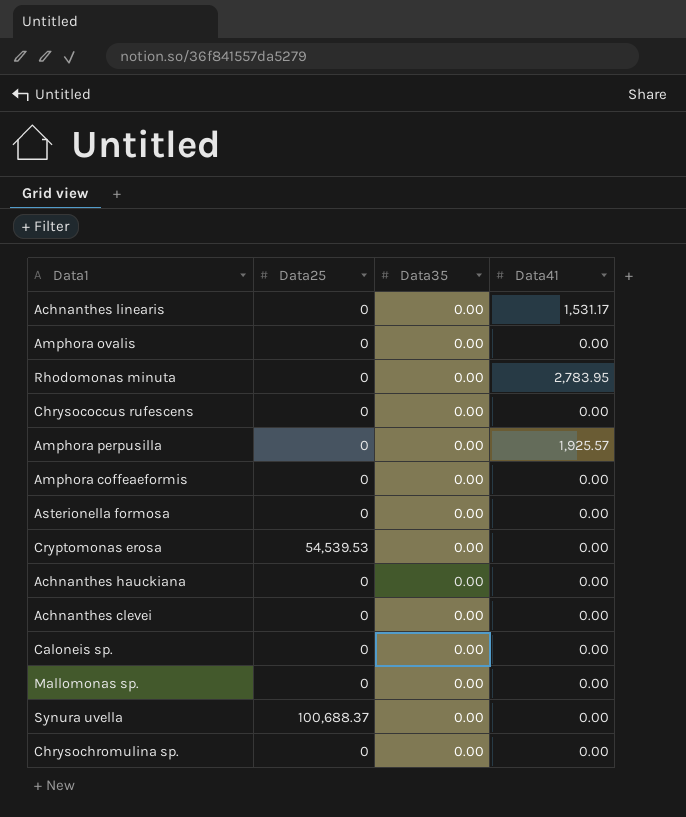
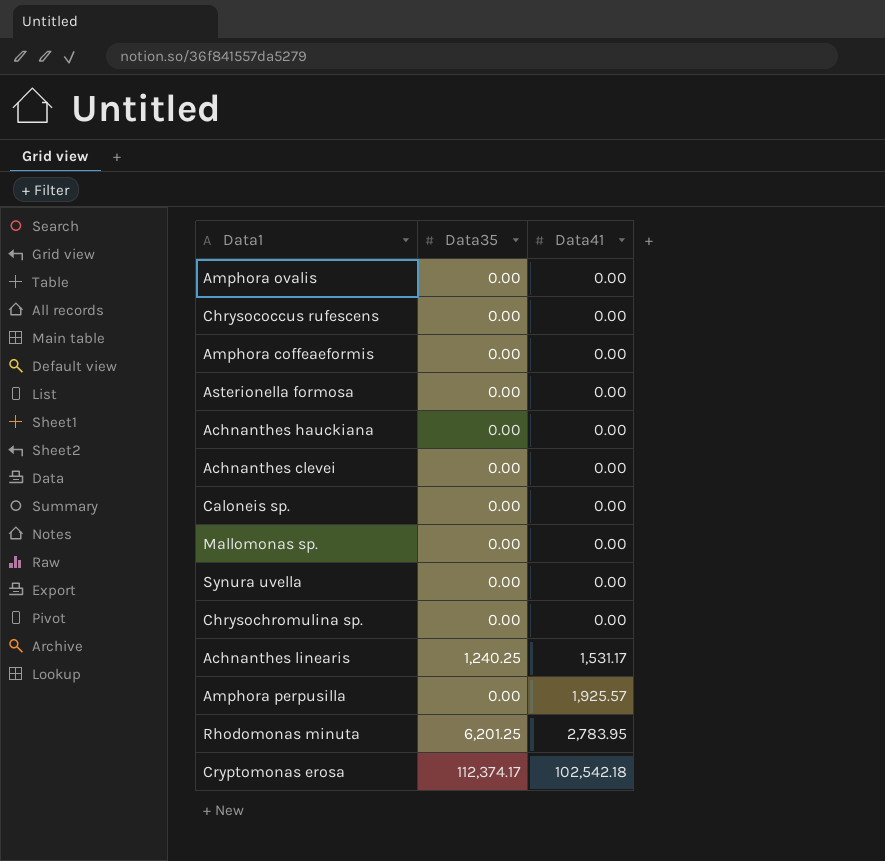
row order: none -> Data41 ascending
column Data25 | position: 2 -> none
Achnanthes linearis | Data35: 0.00 -> 1,240.25
Rhodomonas minuta | Data35: 0.00 -> 6,201.25
Cryptomonas erosa | Data35: 0.00 -> 112,374.17
Cryptomonas erosa | Data41: 0.00 -> 102,542.18

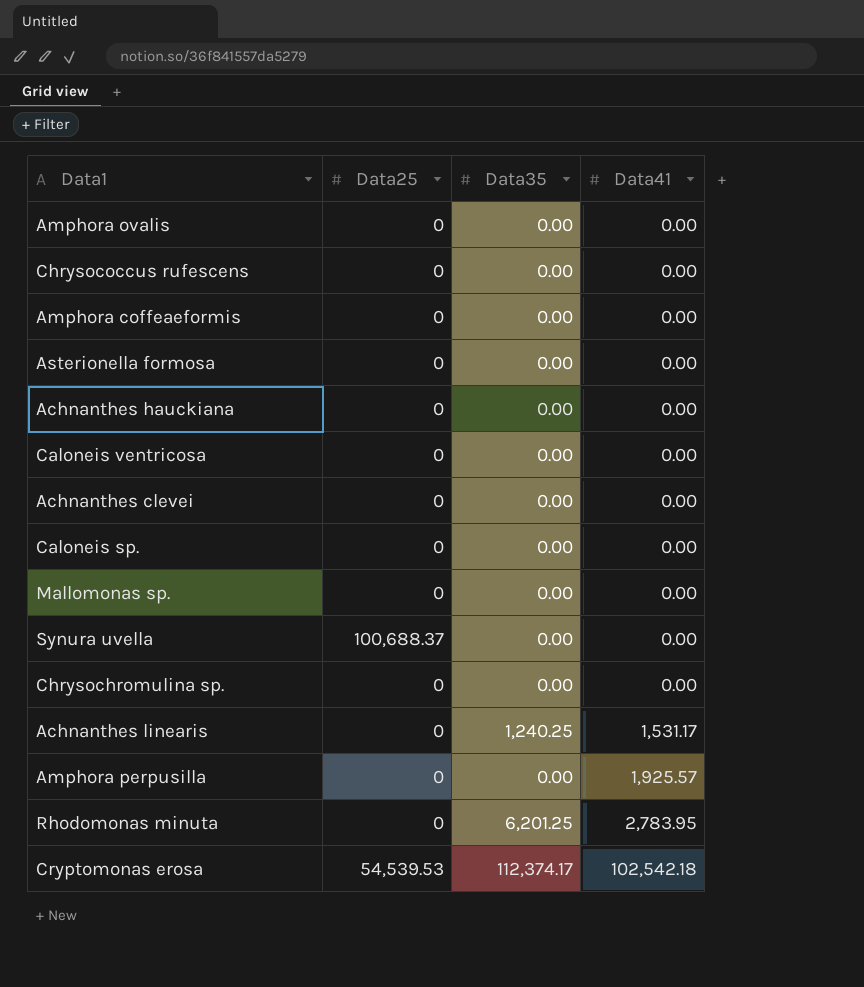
column Data25 | position: none -> 2
row Caloneis ventricosa: none -> 0 | 0.00 | 0.00

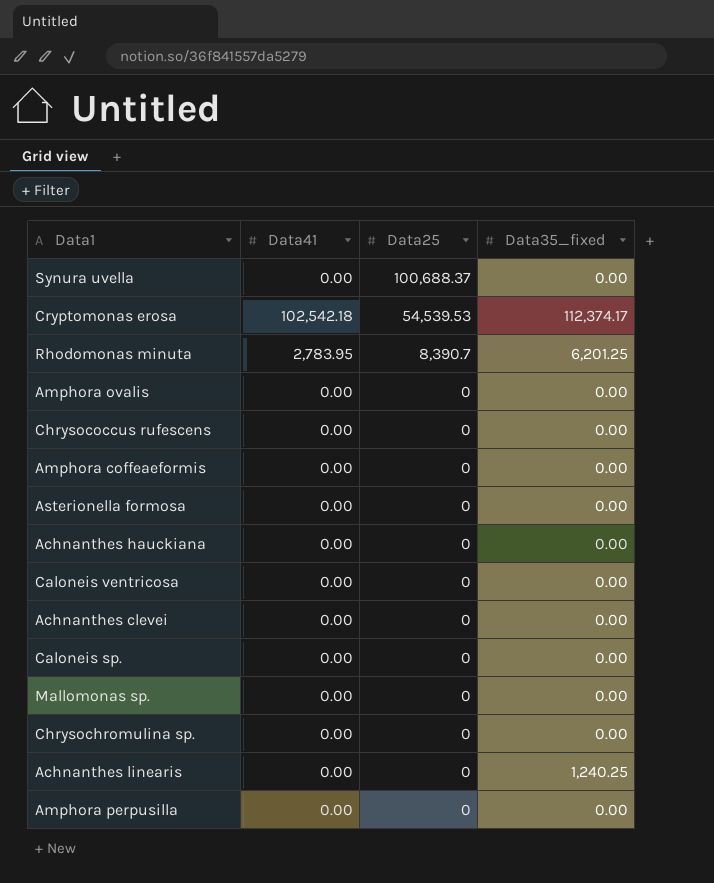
row order: Data41 ascending -> Data25 descending
column Data41 | position: 4 -> 2
column name: Data35 -> Data35_fixed
Rhodomonas minuta | Data25: 0 -> 8,390.7
Achnanthes linearis | Data41: 1,531.17 -> 0.00
Amphora perpusilla | Data41: 1,925.57 -> 0.00

